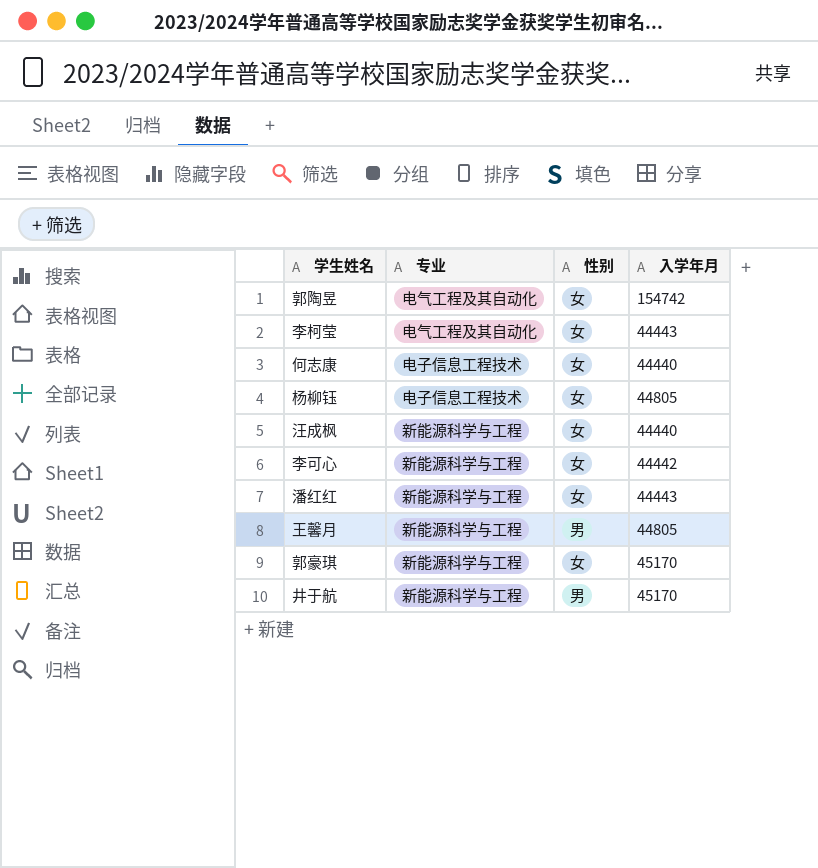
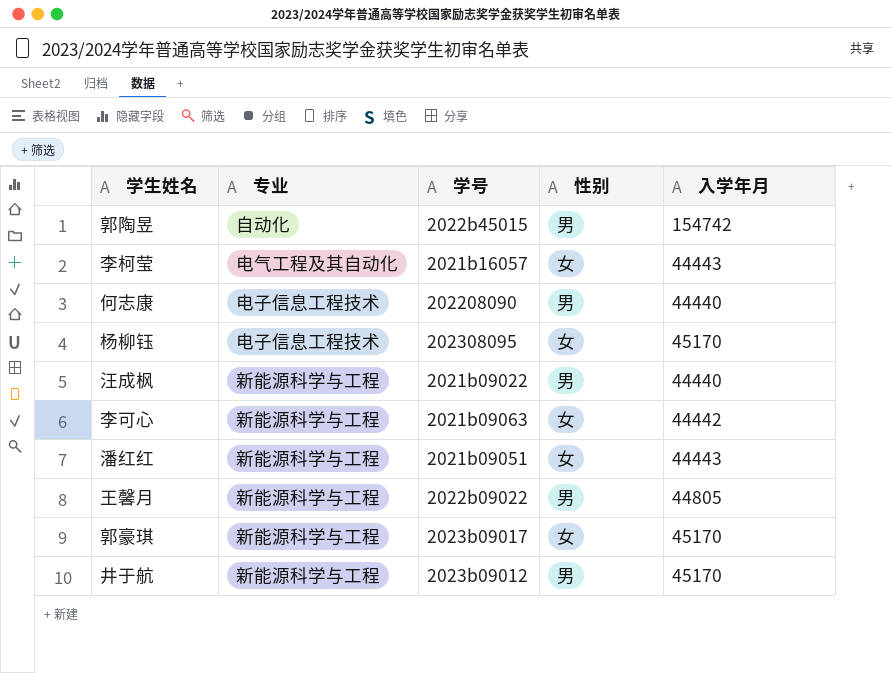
column 学号 | position: none -> 3
郭陶昱 | 专业: 电气工程及其自动化 -> 自动化
郭陶昱 | 性别: 女 -> 男
何志康 | 性别: 女 -> 男
杨柳钰 | 入学年月: 44805 -> 45170
汪成枫 | 性别: 女 -> 男

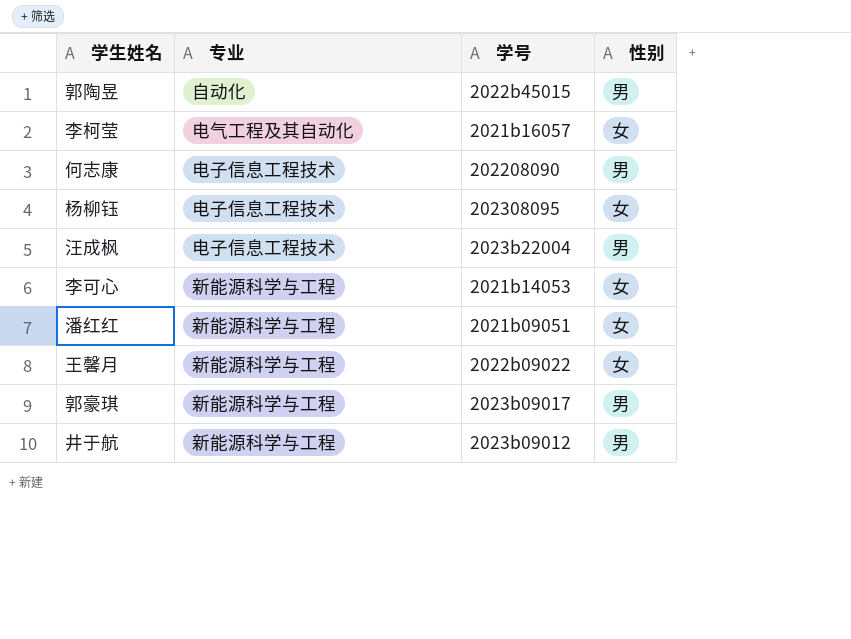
column 入学年月 | position: 5 -> none
汪成枫 | 专业: 新能源科学与工程 -> 电子信息工程技术
汪成枫 | 学号: 2021b09022 -> 2023b22004
李可心 | 学号: 2021b09063 -> 2021b14053
王馨月 | 性别: 男 -> 女
郭豪琪 | 性别: 女 -> 男

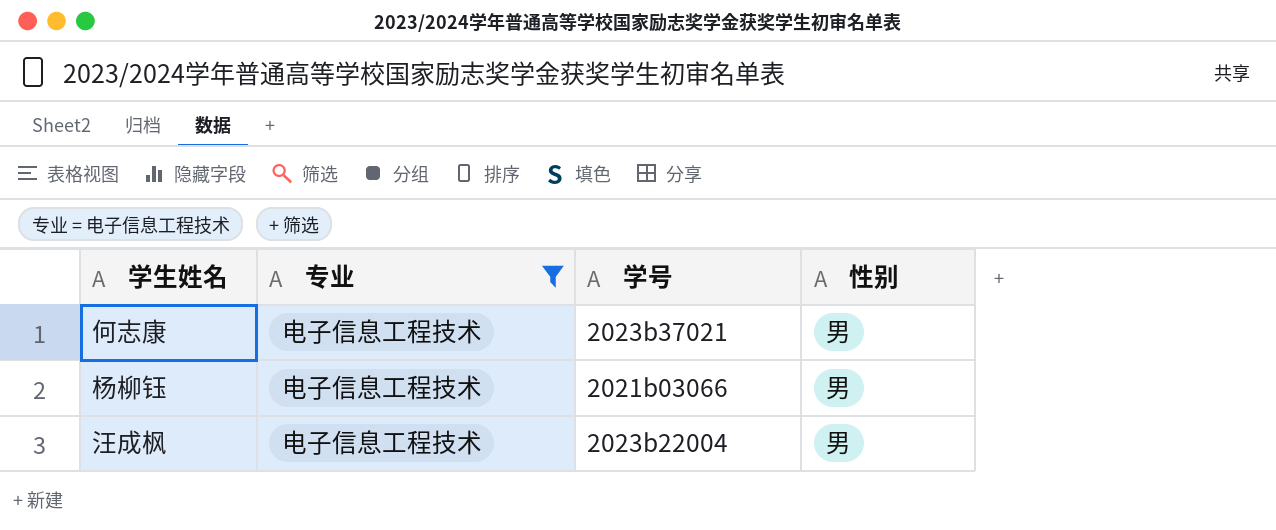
filter: none -> 专业 = 电子信息工程技术
何志康 | 学号: 202208090 -> 2023b37021
杨柳钰 | 学号: 202308095 -> 2021b03066
杨柳钰 | 性别: 女 -> 男

